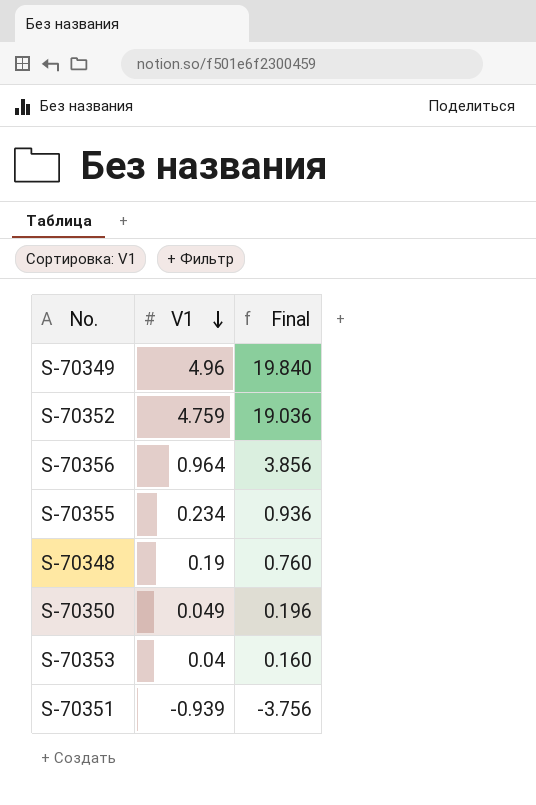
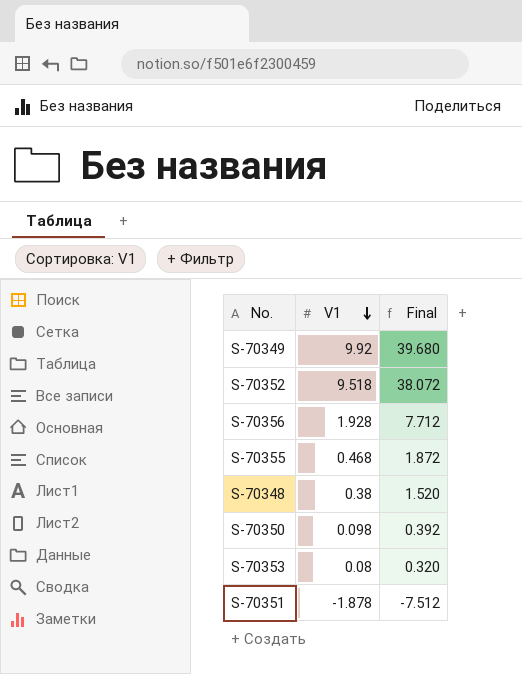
S-70349 | V1: 4.96 -> 9.92
S-70349 | Final: 19.840 -> 39.680
S-70352 | V1: 4.759 -> 9.518
S-70352 | Final: 19.036 -> 38.072
S-70356 | V1: 0.964 -> 1.928
S-70356 | Final: 3.856 -> 7.712
S-70355 | V1: 0.234 -> 0.468
S-70355 | Final: 0.936 -> 1.872
S-70348 | V1: 0.19 -> 0.38
S-70348 | Final: 0.760 -> 1.520
S-70350 | V1: 0.049 -> 0.098
S-70350 | Final: 0.196 -> 0.392
S-70353 | V1: 0.04 -> 0.08
S-70353 | Final: 0.160 -> 0.320
S-70351 | V1: -0.939 -> -1.878
S-70351 | Final: -3.756 -> -7.512

